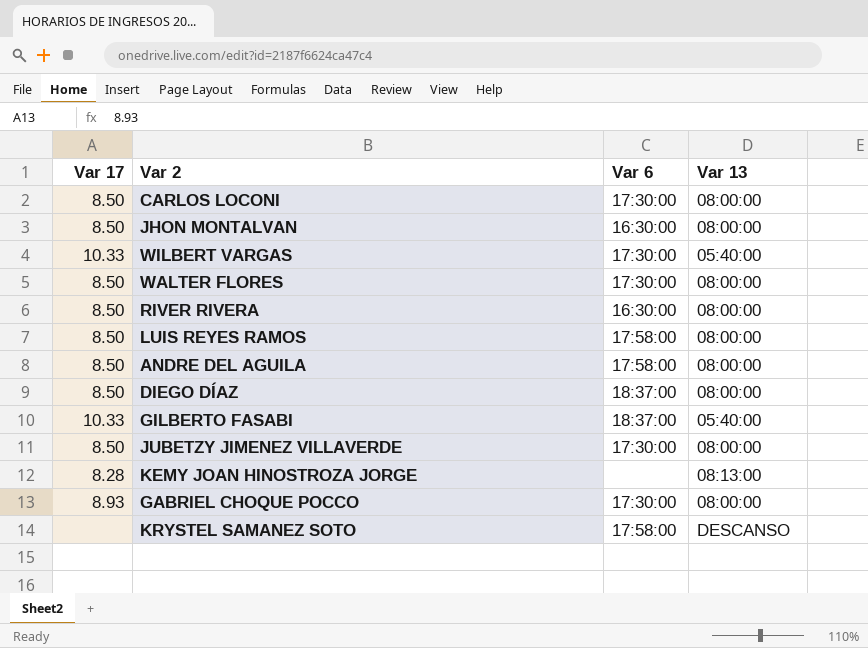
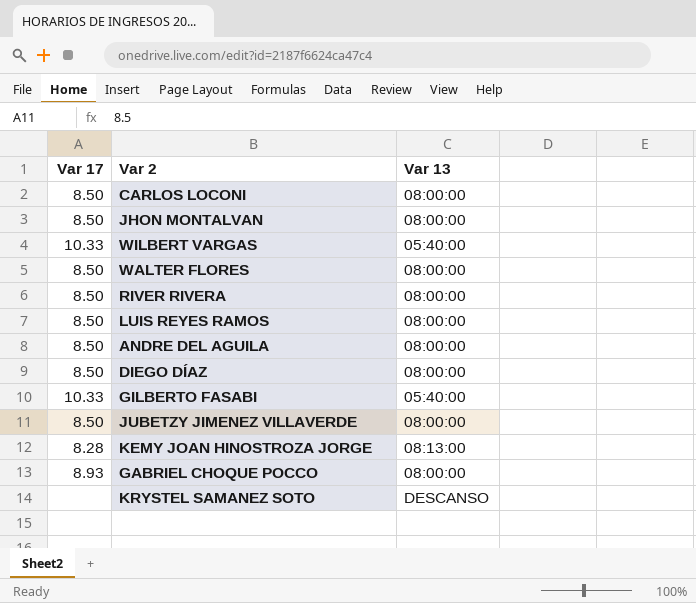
column Var 6 | position: 3 -> none

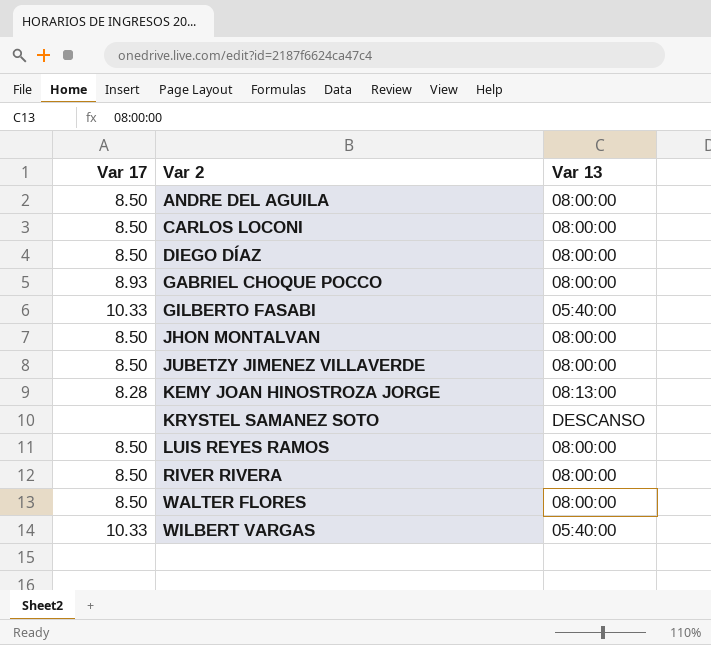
row order: none -> Var 2 ascending

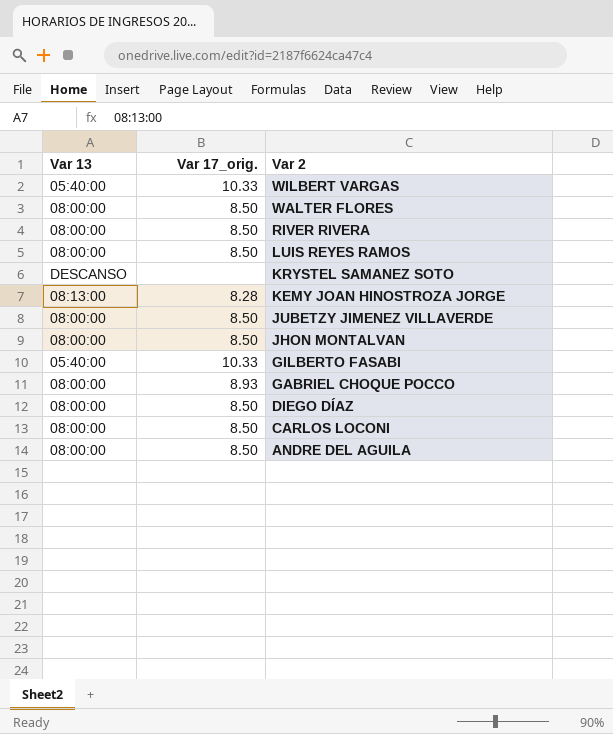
row order: Var 2 ascending -> Var 2 descending
column Var 13 | position: 3 -> 1
column name: Var 17 -> Var 17_orig.

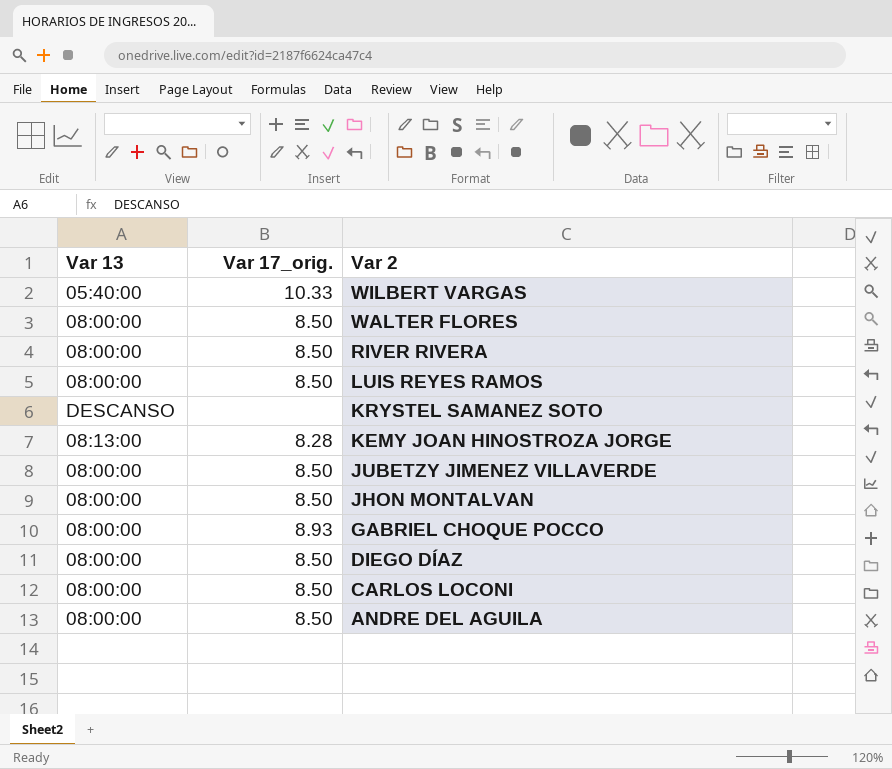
row GILBERTO FASABI: 05:40:00 | 10.33 -> none

